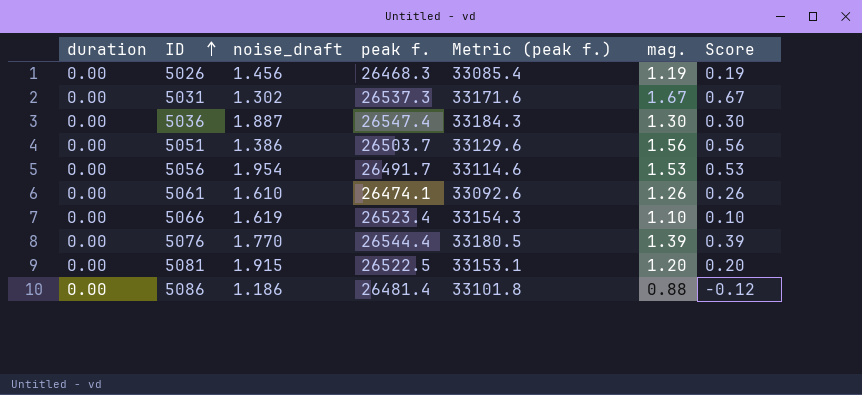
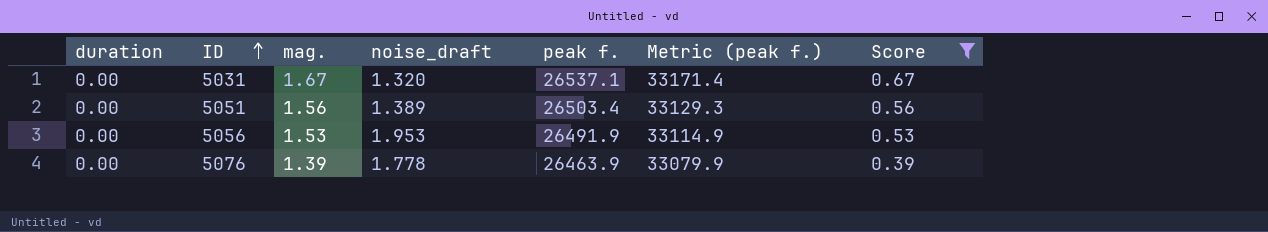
filter: none -> Score >= 0.39
column mag. | position: 6 -> 3
5031 | noise_draft: 1.302 -> 1.320
5031 | peak f.: 26537.3 -> 26537.1
5031 | Metric (peak f.): 33171.6 -> 33171.4
5051 | noise_draft: 1.386 -> 1.389
5051 | peak f.: 26503.7 -> 26503.4
5051 | Metric (peak f.): 33129.6 -> 33129.3
5056 | noise_draft: 1.954 -> 1.953
5056 | peak f.: 26491.7 -> 26491.9
5056 | Metric (peak f.): 33114.6 -> 33114.9
5076 | noise_draft: 1.770 -> 1.778
5076 | peak f.: 26544.4 -> 26463.9
5076 | Metric (peak f.): 33180.5 -> 33079.9

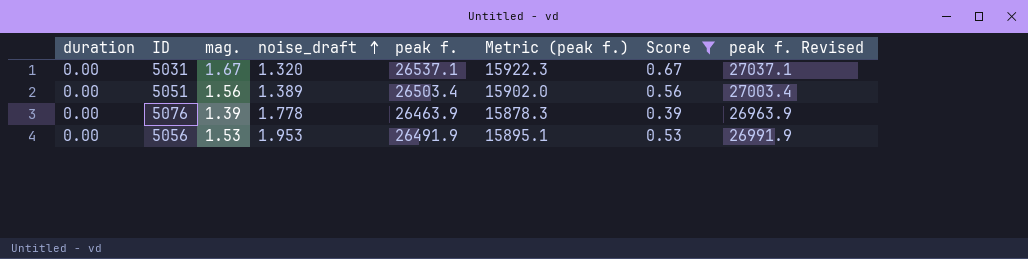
row order: ID ascending -> noise_draft ascending
column Metric (peak f.) | formula: [peak f.] * 1.25 -> [peak f.] * 0.6
column peak f. Revised | formula: none -> [peak f.] + 500

